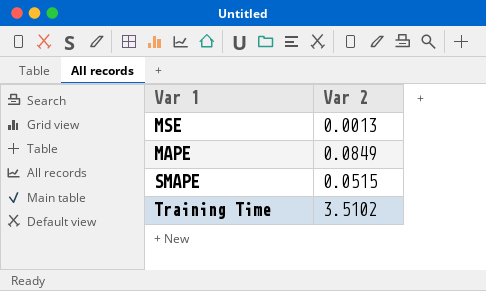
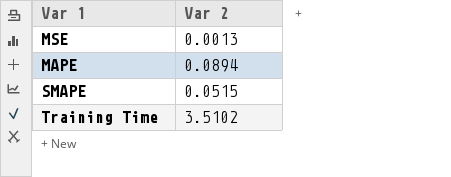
MAPE | Var 2: 0.0849 -> 0.0894

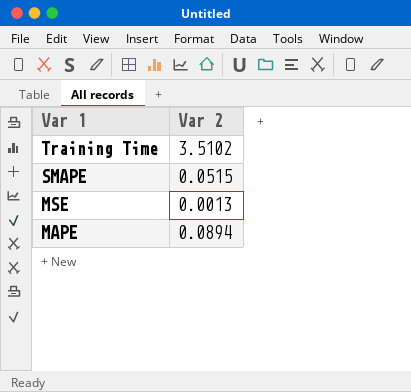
row order: none -> Var 1 descending

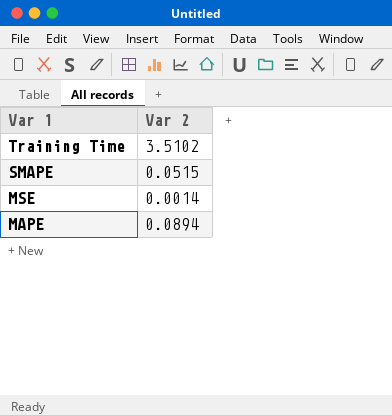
MSE | Var 2: 0.0013 -> 0.0014

